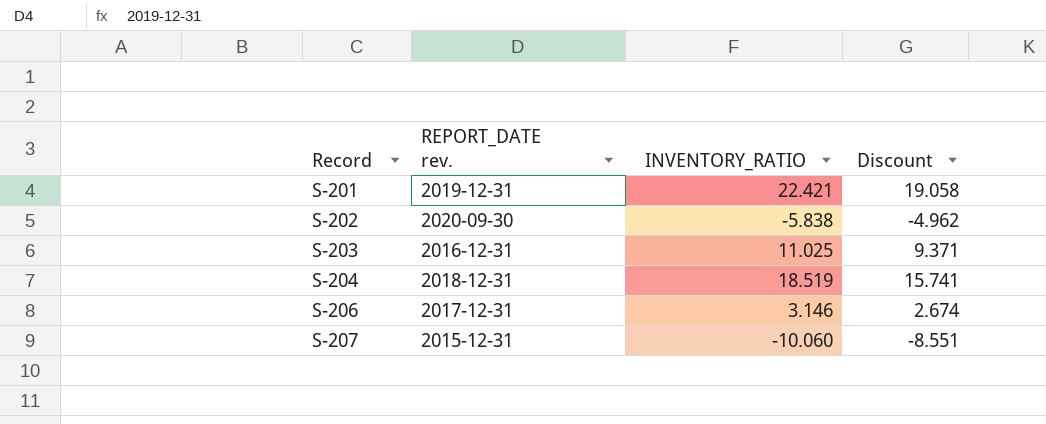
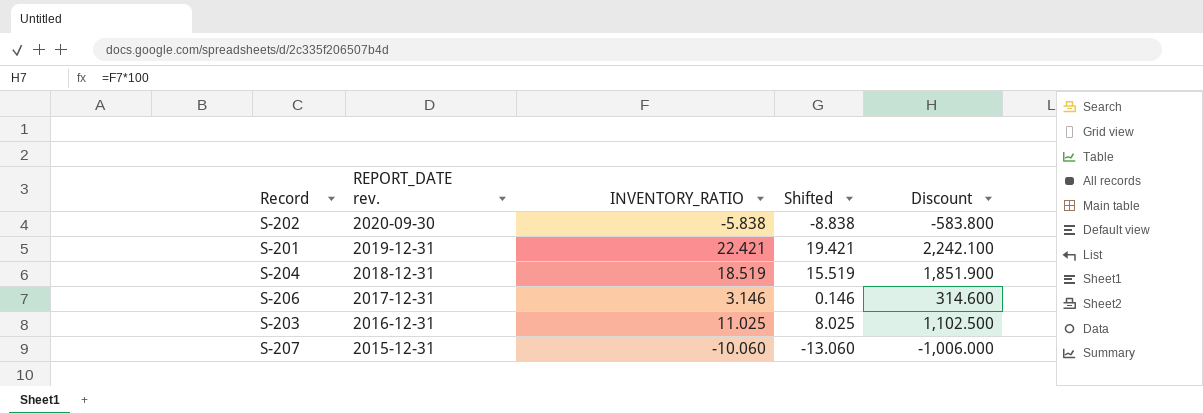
row order: Record ascending -> REPORT_DATE rev. descending
column Shifted | formula: none -> [INVENTORY_RATIO] - 3
column Discount | formula: [INVENTORY_RATIO] * 0.85 -> [INVENTORY_RATIO] * 100

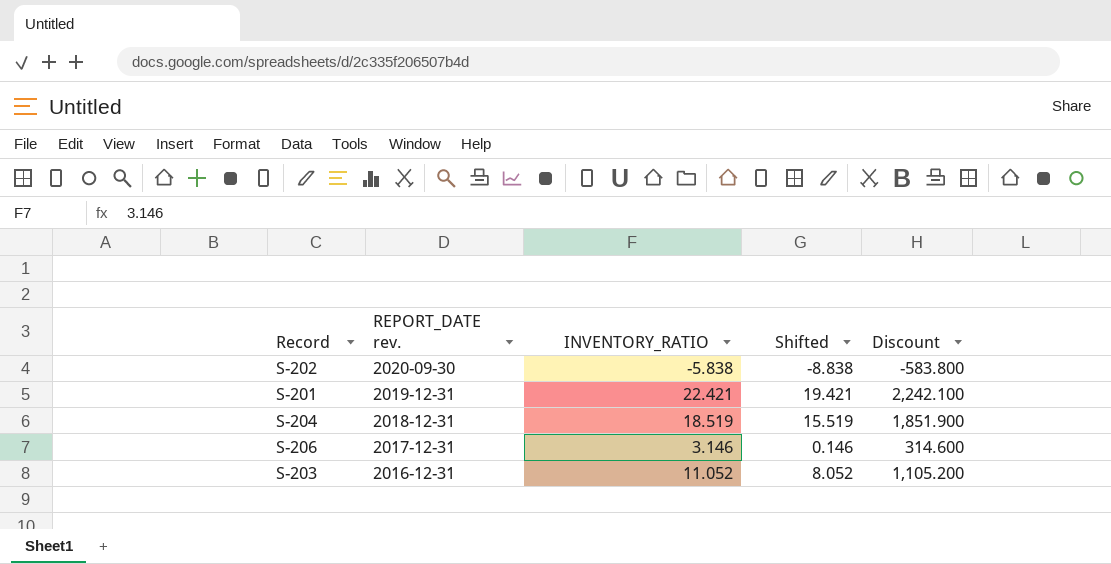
row S-207: 2015-12-31 | -10.060 | -13.060 | -1,006.000 -> none
S-203 | INVENTORY_RATIO: 11.025 -> 11.052
S-203 | Shifted: 8.025 -> 8.052
S-203 | Discount: 1,102.500 -> 1,105.200

